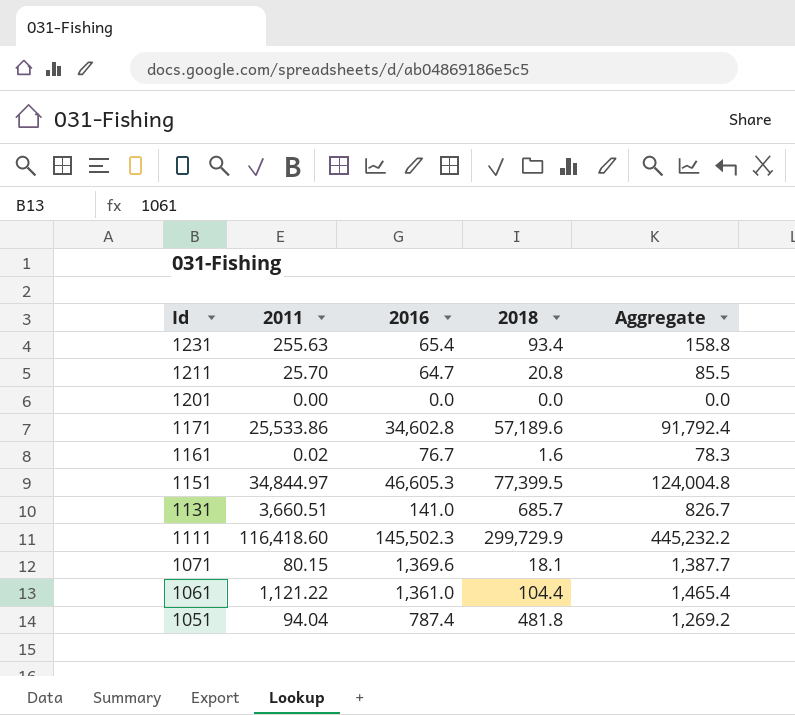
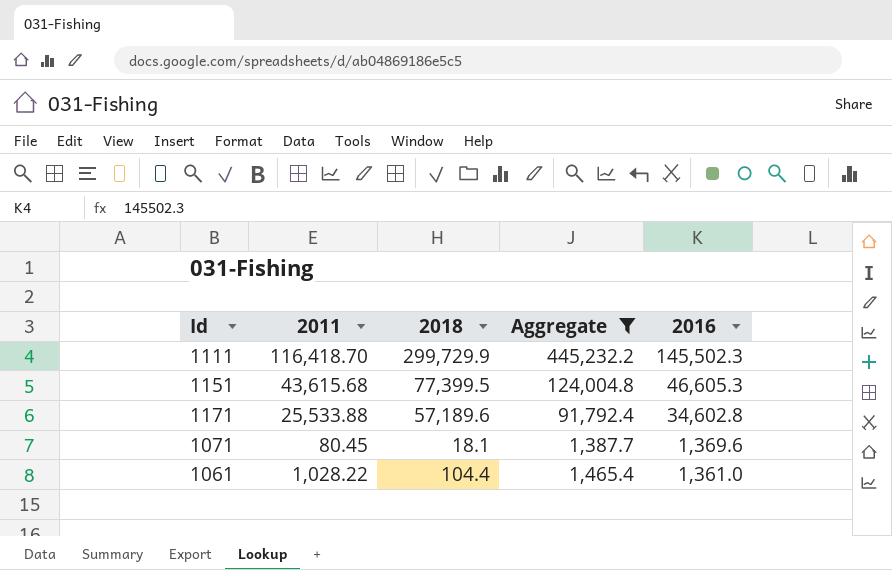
filter: none -> Aggregate >= 1,387.7
row order: Id descending -> 2016 descending
column 2016 | position: 3 -> 5
1111 | 2011: 116,418.60 -> 116,418.70
1151 | 2011: 34,844.97 -> 43,615.68
1171 | 2011: 25,533.86 -> 25,533.88
1071 | 2011: 80.15 -> 80.45
1061 | 2011: 1,121.22 -> 1,028.22

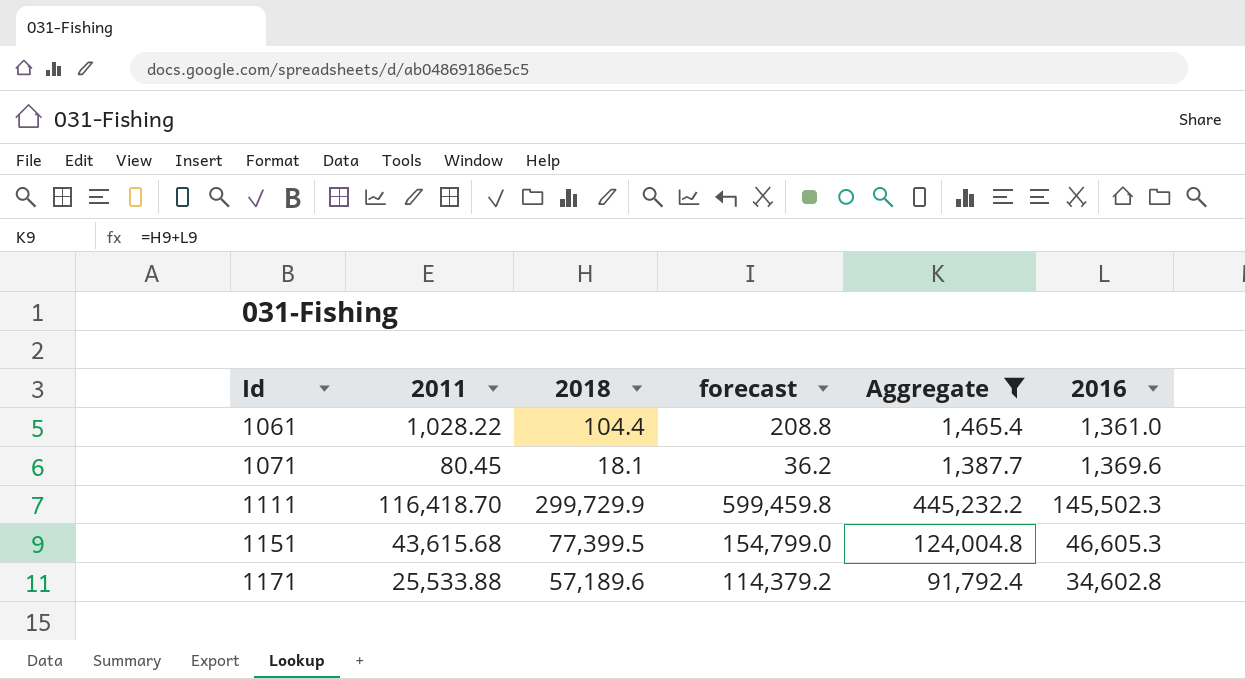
row order: 2016 descending -> Id ascending
column forecast | formula: none -> [2018] * 2

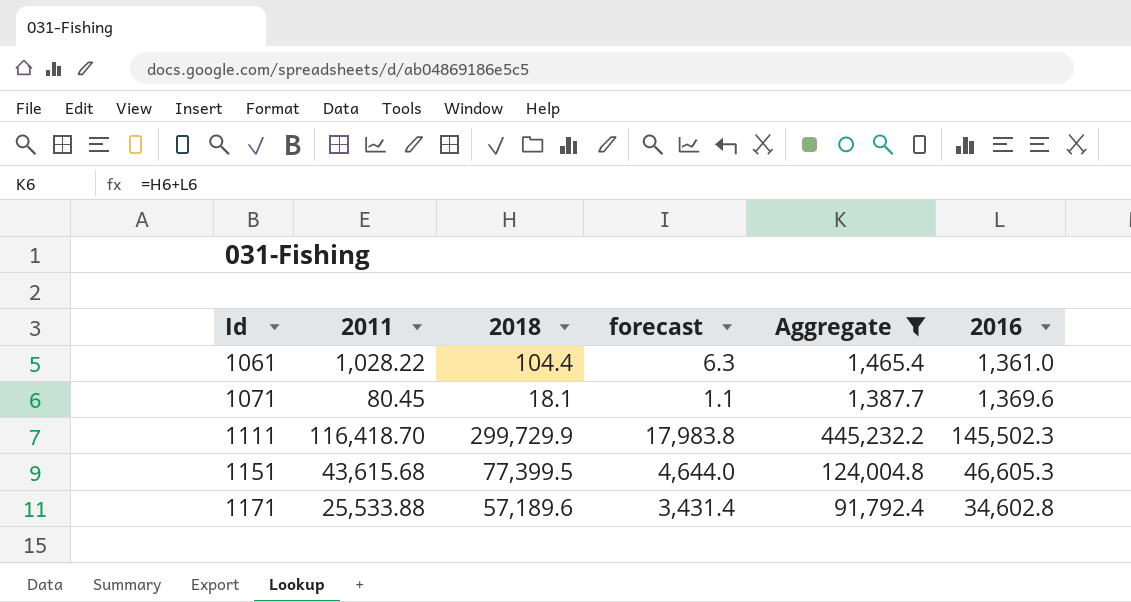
column forecast | formula: [2018] * 2 -> [2018] * 0.06

